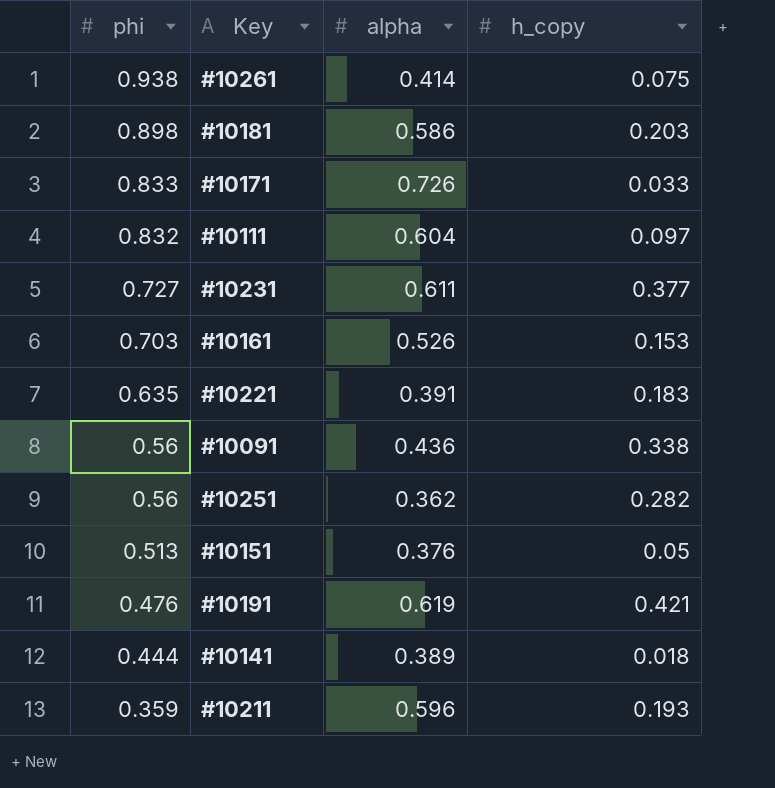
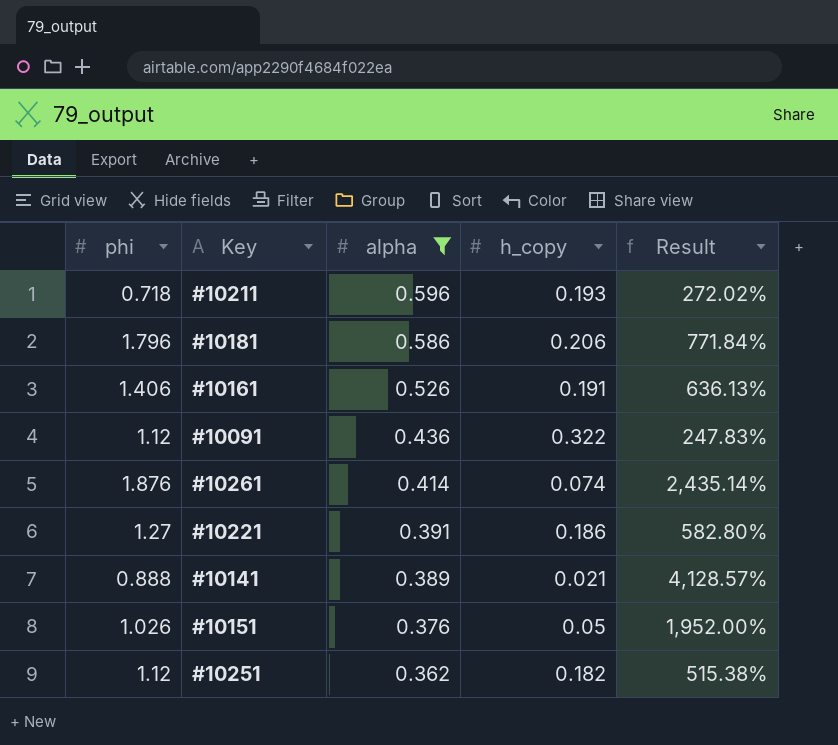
filter: none -> alpha <= 0.596
row order: phi descending -> alpha descending
column Result | formula: none -> ([phi] - [h_copy]) / [h_copy]
#10211 | phi: 0.359 -> 0.718
#10181 | phi: 0.898 -> 1.796
#10181 | h_copy: 0.203 -> 0.206
#10161 | phi: 0.703 -> 1.406
#10161 | h_copy: 0.153 -> 0.191
#10091 | phi: 0.56 -> 1.12
#10091 | h_copy: 0.338 -> 0.322
#10261 | phi: 0.938 -> 1.876
#10261 | h_copy: 0.075 -> 0.074
#10221 | phi: 0.635 -> 1.27
#10221 | h_copy: 0.183 -> 0.186
#10141 | phi: 0.444 -> 0.888
#10141 | h_copy: 0.018 -> 0.021
#10151 | phi: 0.513 -> 1.026
#10251 | phi: 0.56 -> 1.12
#10251 | h_copy: 0.282 -> 0.182

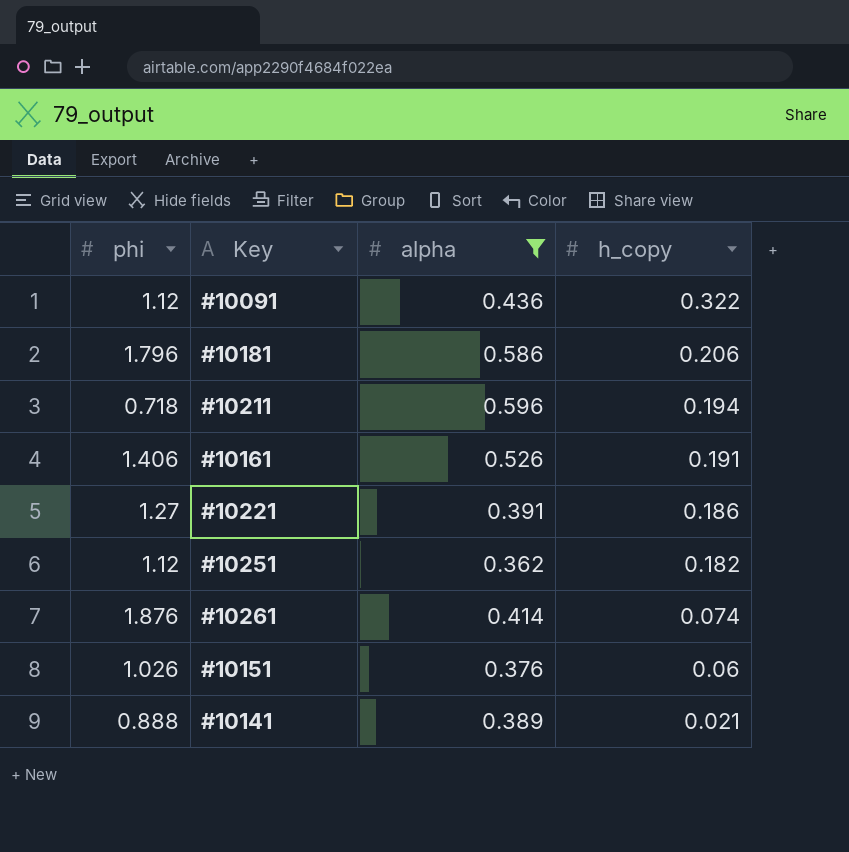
row order: alpha descending -> h_copy descending
column Result | formula: ([phi] - [h_copy]) / [h_copy] -> none
#10211 | h_copy: 0.193 -> 0.194
#10151 | h_copy: 0.05 -> 0.06

